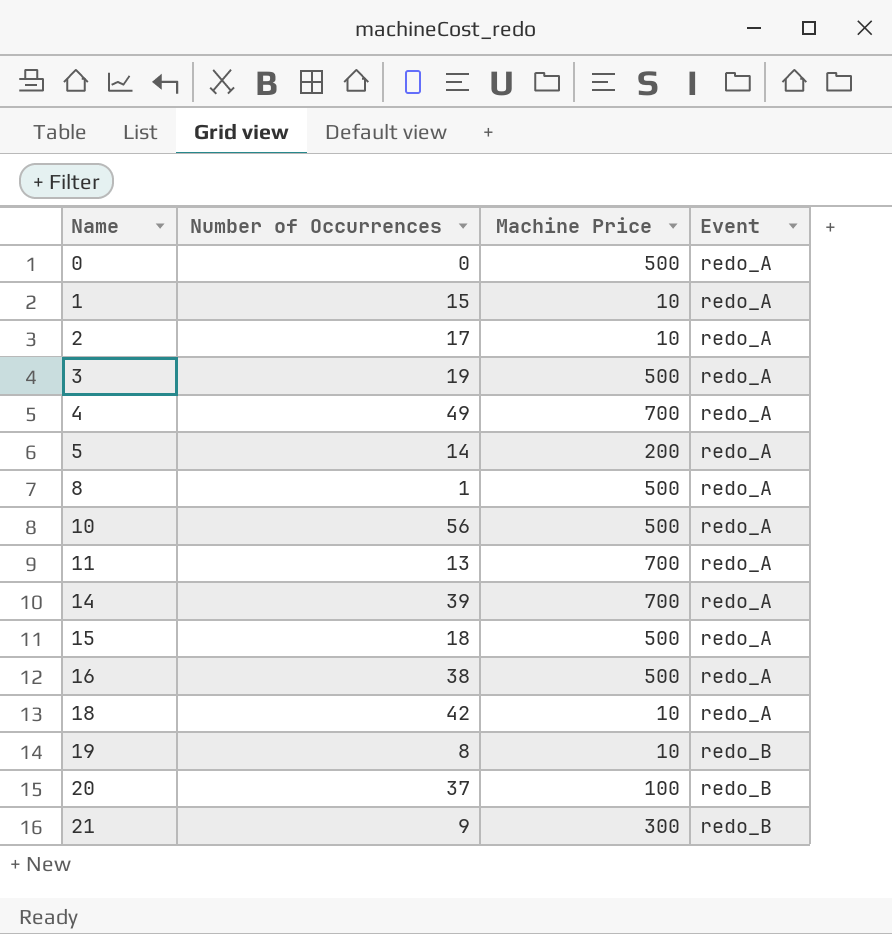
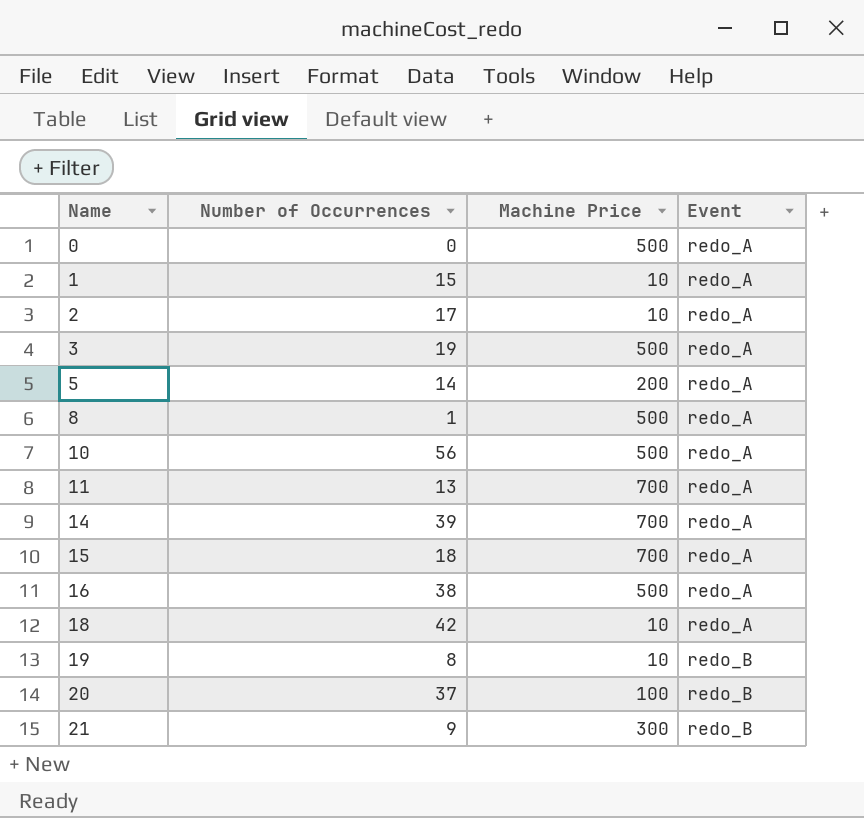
row 4: 49 | 700 | redo_A -> none
15 | Machine Price: 500 -> 700

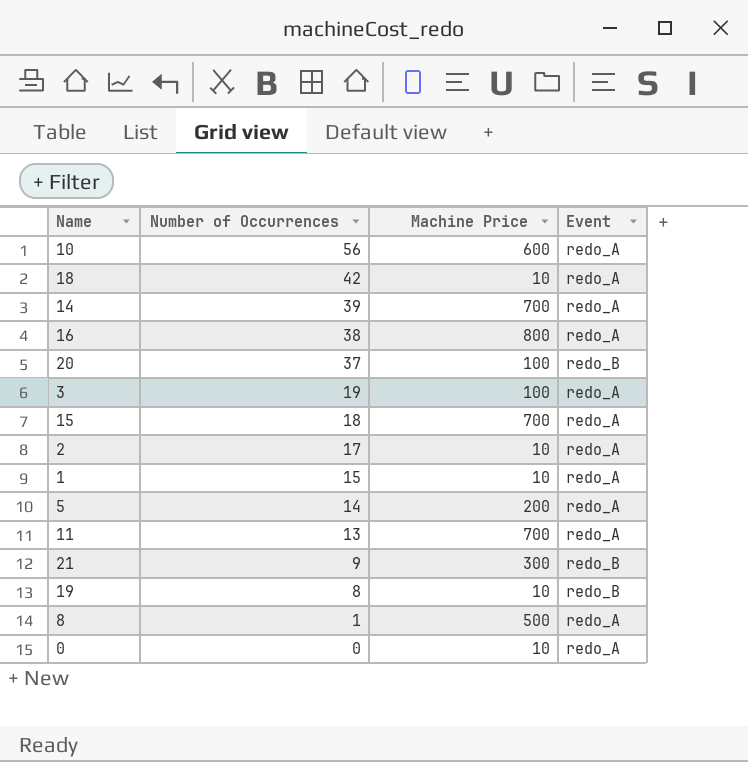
row order: Name ascending -> Number of Occurrences descending
10 | Machine Price: 500 -> 600
16 | Machine Price: 500 -> 800
3 | Machine Price: 500 -> 100
0 | Machine Price: 500 -> 10

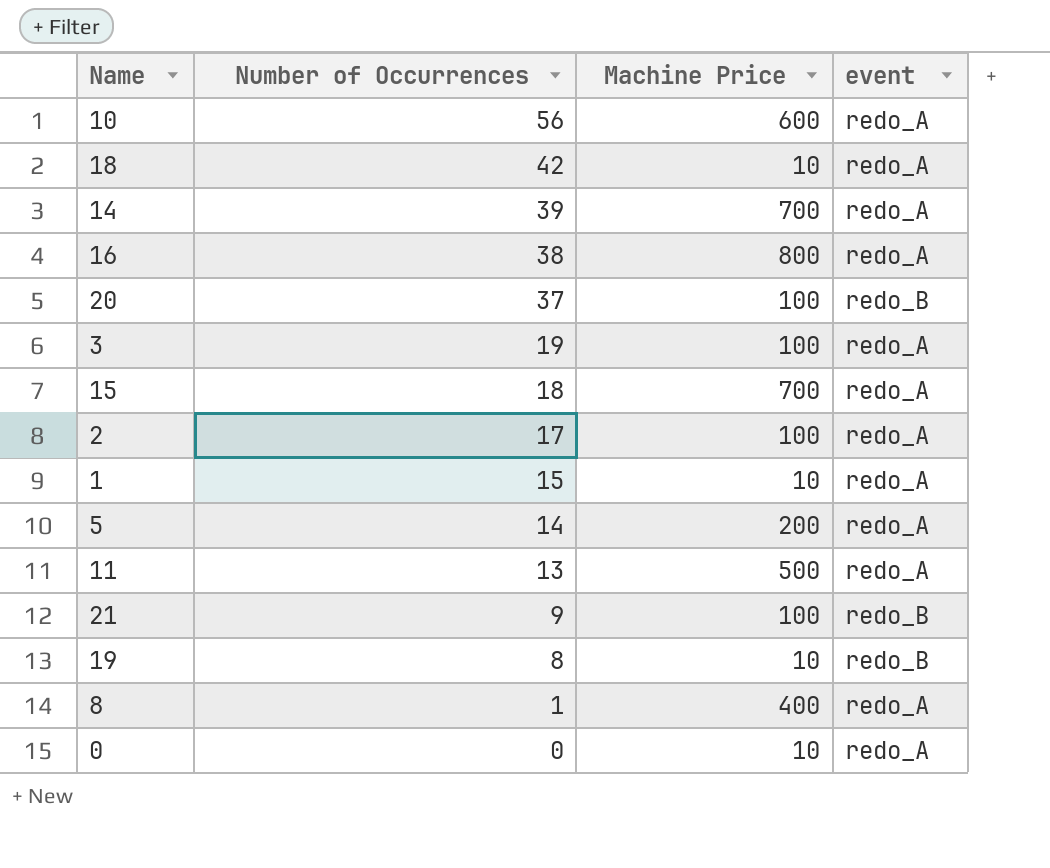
column name: Event -> event
2 | Machine Price: 10 -> 100
11 | Machine Price: 700 -> 500
21 | Machine Price: 300 -> 100
8 | Machine Price: 500 -> 400

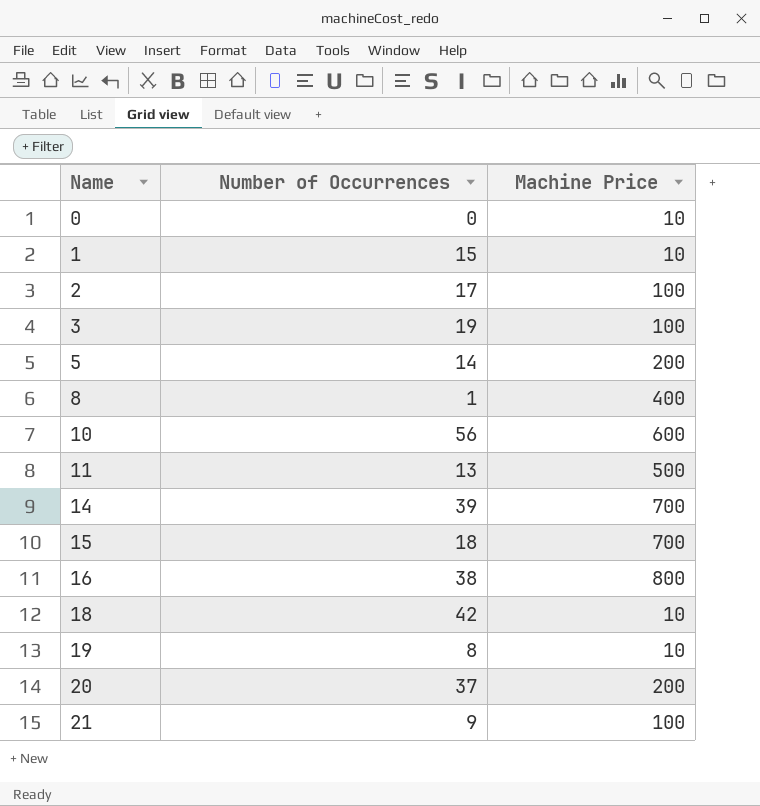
row order: Number of Occurrences descending -> Name ascending
column event | position: 4 -> none
20 | Machine Price: 100 -> 200

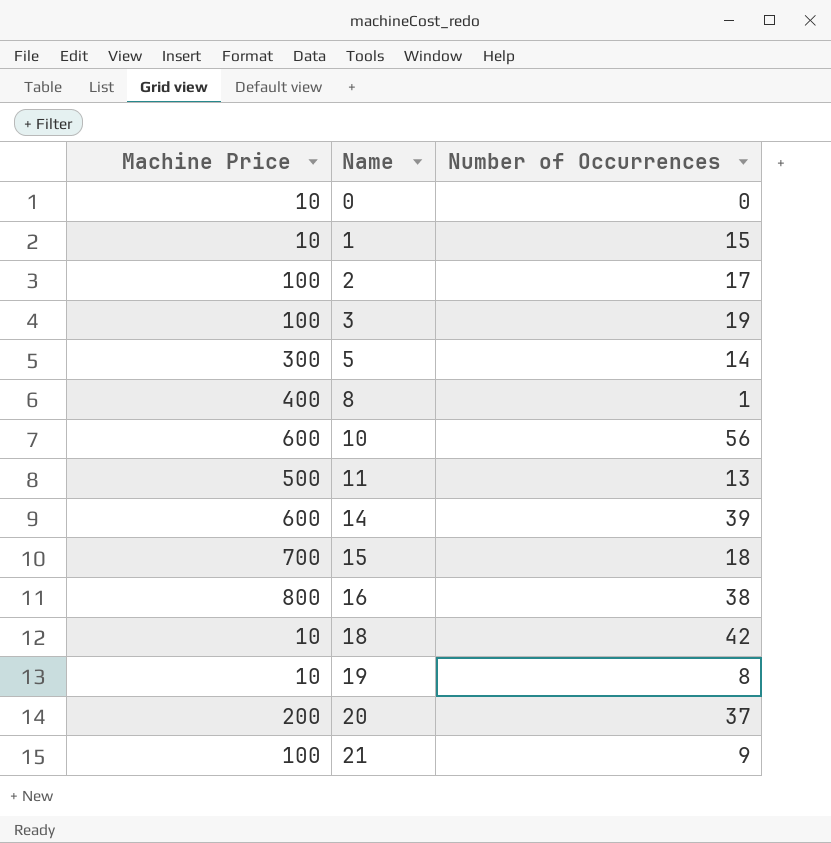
column Machine Price | position: 3 -> 1
5 | Machine Price: 200 -> 300
14 | Machine Price: 700 -> 600

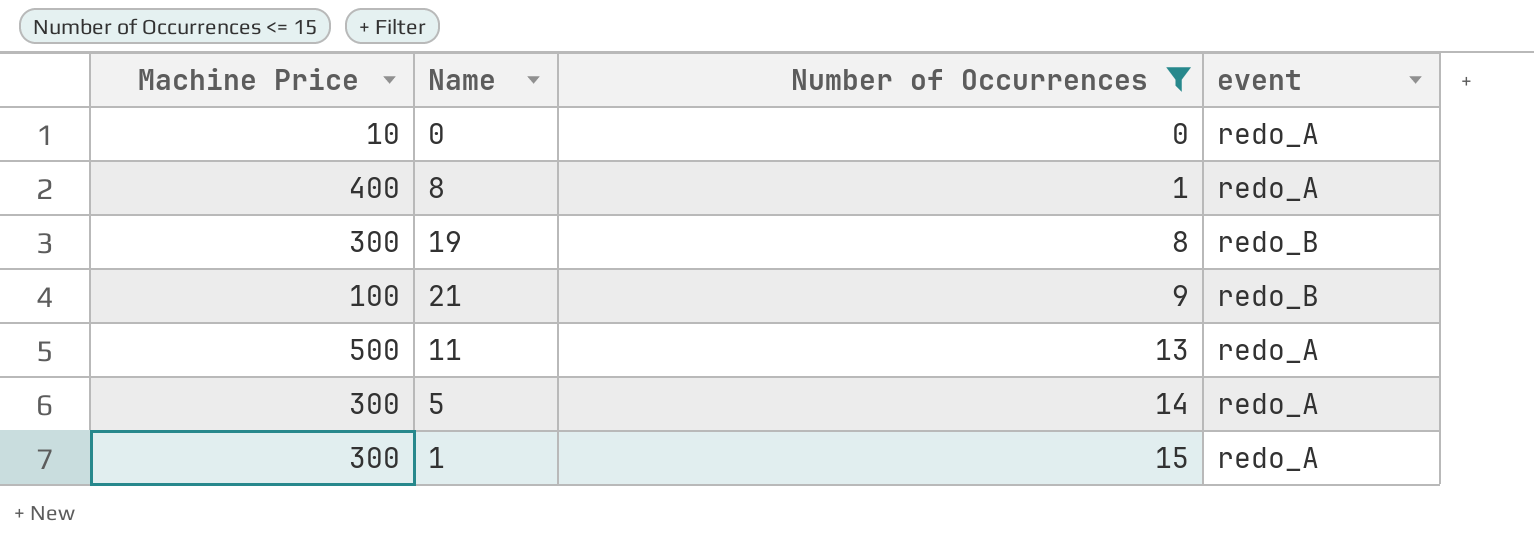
filter: none -> Number of Occurrences <= 15
row order: Name ascending -> Number of Occurrences ascending
column event | position: none -> 4
19 | Machine Price: 10 -> 300
1 | Machine Price: 10 -> 300

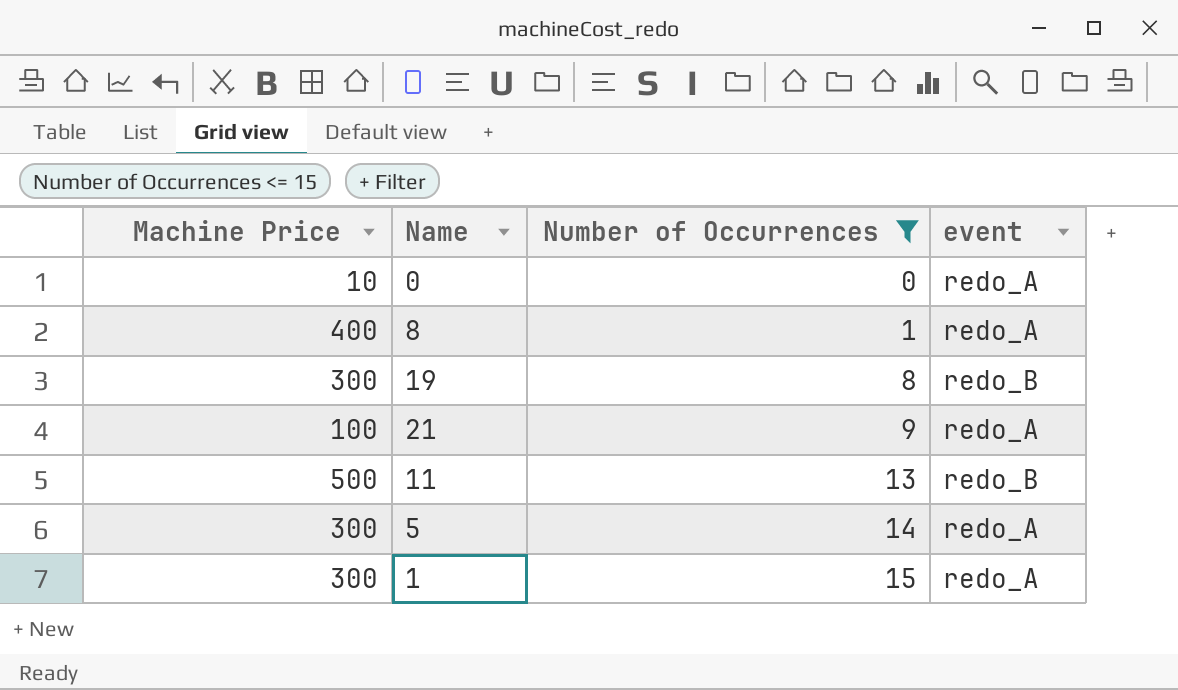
21 | event: redo_B -> redo_A
11 | event: redo_A -> redo_B

